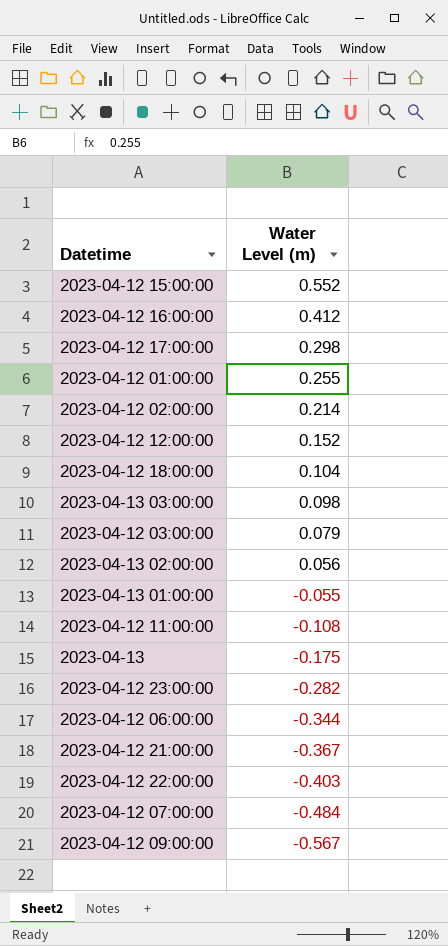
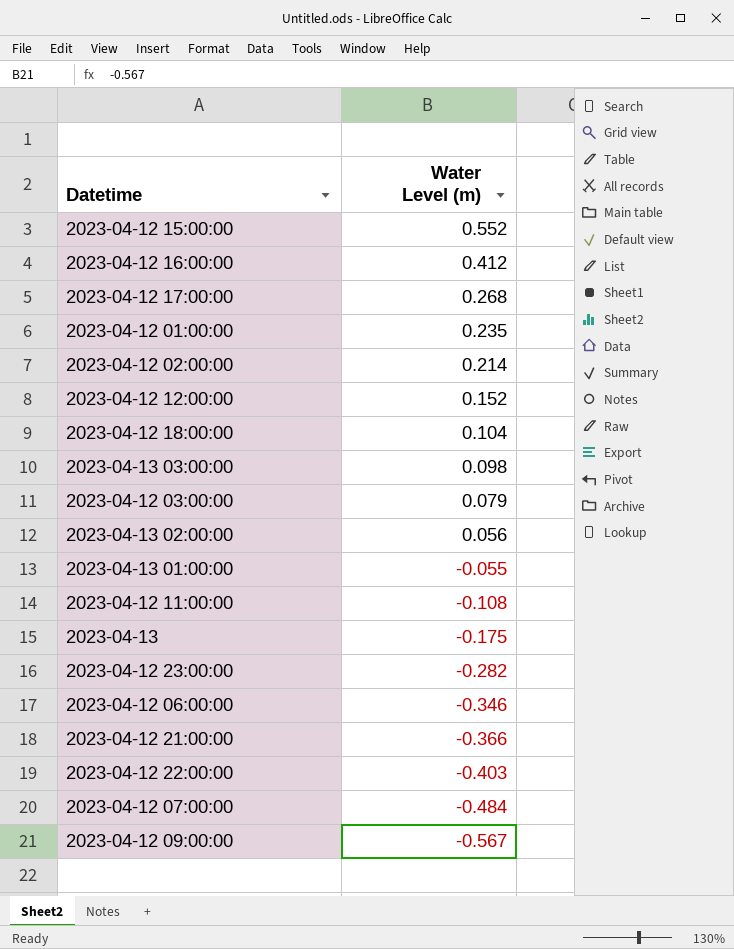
2023-04-12 17:00:00 | Water Level (m): 0.298 -> 0.268
2023-04-12 01:00:00 | Water Level (m): 0.255 -> 0.235
2023-04-12 06:00:00 | Water Level (m): -0.344 -> -0.346
2023-04-12 21:00:00 | Water Level (m): -0.367 -> -0.366

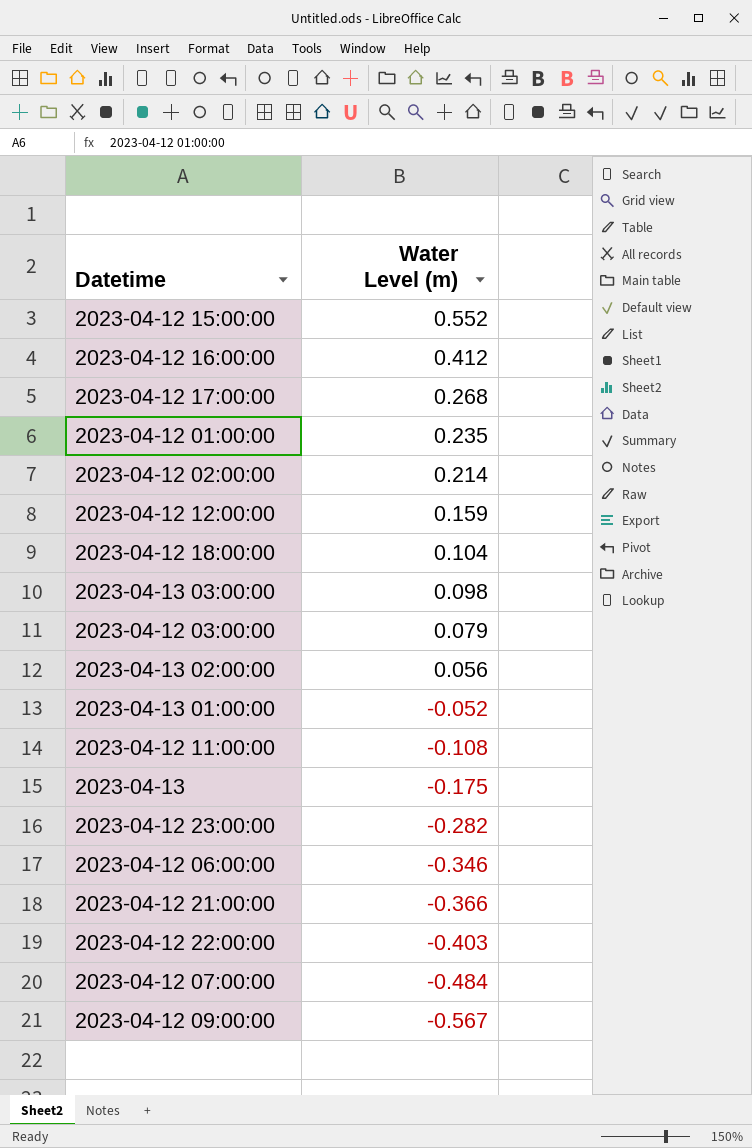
2023-04-12 12:00:00 | Water Level (m): 0.152 -> 0.159
2023-04-13 01:00:00 | Water Level (m): -0.055 -> -0.052

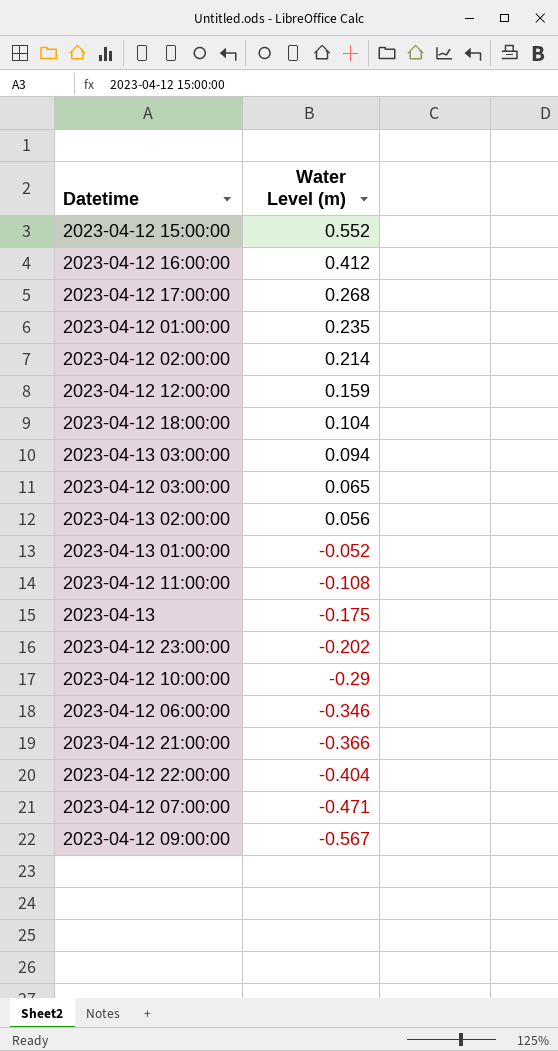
2023-04-13 03:00:00 | Water Level (m): 0.098 -> 0.094
2023-04-12 03:00:00 | Water Level (m): 0.079 -> 0.065
2023-04-12 23:00:00 | Water Level (m): -0.282 -> -0.202
row 2023-04-12 10:00:00: none -> -0.29
2023-04-12 22:00:00 | Water Level (m): -0.403 -> -0.404
2023-04-12 07:00:00 | Water Level (m): -0.484 -> -0.471

